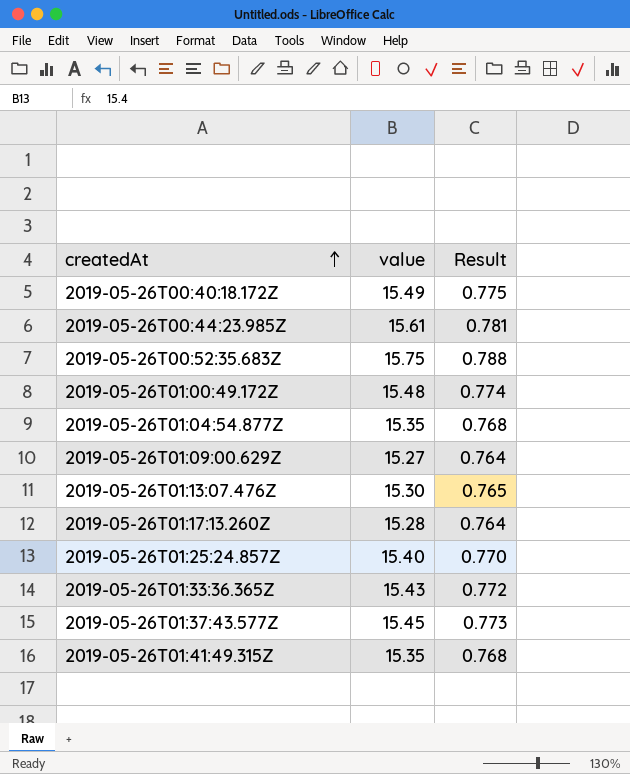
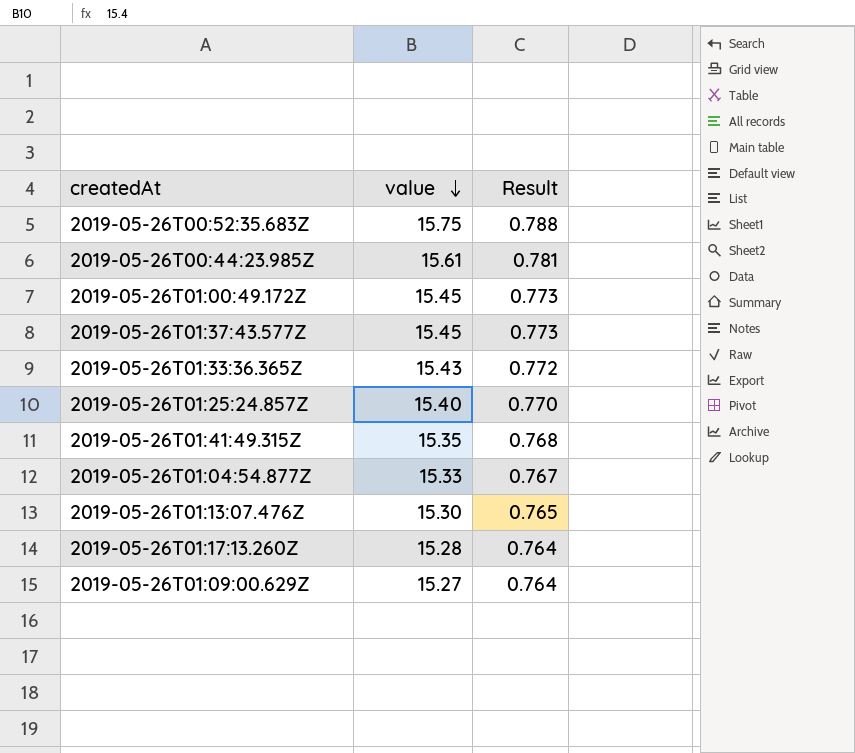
row order: createdAt ascending -> value descending
row 2019-05-26T00:40:18.172Z: 15.49 | 0.775 -> none
2019-05-26T01:00:49.172Z | value: 15.48 -> 15.45
2019-05-26T01:00:49.172Z | Result: 0.774 -> 0.773
2019-05-26T01:04:54.877Z | value: 15.35 -> 15.33
2019-05-26T01:04:54.877Z | Result: 0.768 -> 0.767

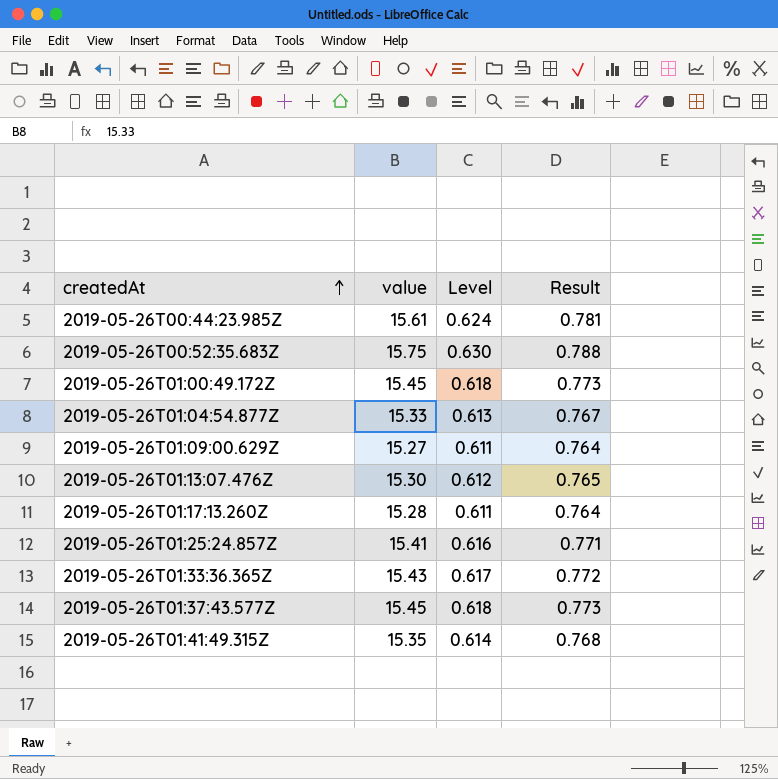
row order: value descending -> createdAt ascending
column Level | formula: none -> [value] * 0.04
2019-05-26T01:25:24.857Z | value: 15.40 -> 15.41
2019-05-26T01:25:24.857Z | Result: 0.770 -> 0.771

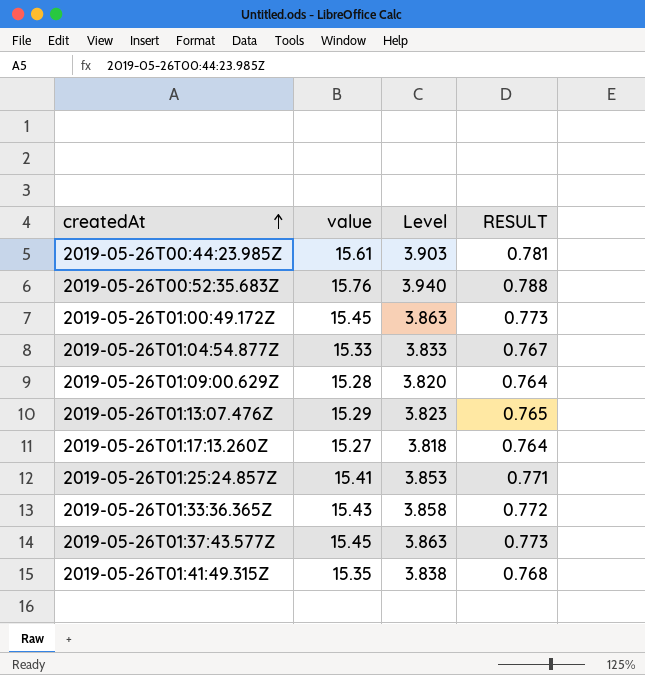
column Level | formula: [value] * 0.04 -> [value] * 0.25
column name: Result -> RESULT
2019-05-26T00:52:35.683Z | value: 15.75 -> 15.76
2019-05-26T01:09:00.629Z | value: 15.27 -> 15.28
2019-05-26T01:13:07.476Z | value: 15.30 -> 15.29
2019-05-26T01:17:13.260Z | value: 15.28 -> 15.27

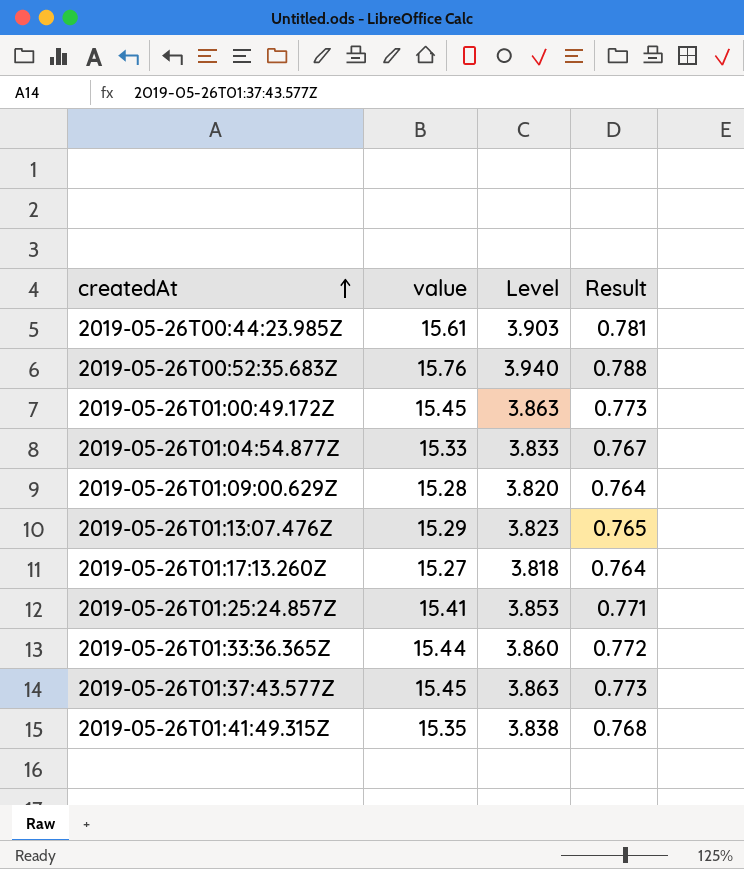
column name: RESULT -> Result
2019-05-26T01:33:36.365Z | value: 15.43 -> 15.44
2019-05-26T01:33:36.365Z | Level: 3.858 -> 3.860

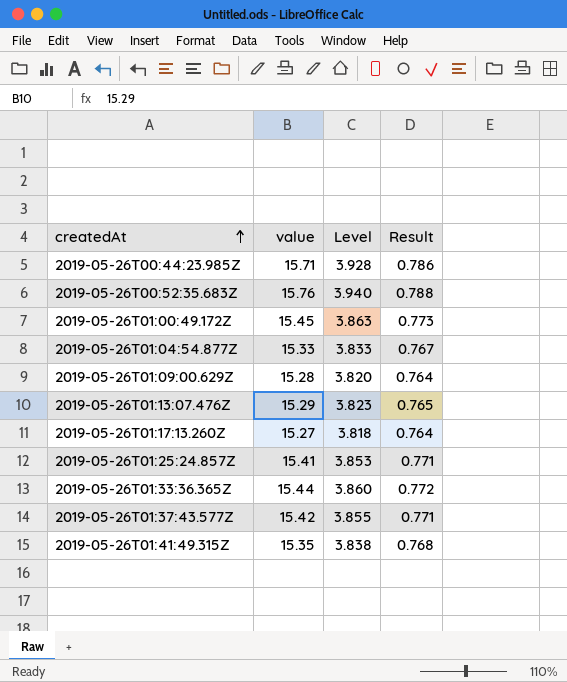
2019-05-26T00:44:23.985Z | value: 15.61 -> 15.71
2019-05-26T00:44:23.985Z | Level: 3.903 -> 3.928
2019-05-26T00:44:23.985Z | Result: 0.781 -> 0.786
2019-05-26T01:37:43.577Z | value: 15.45 -> 15.42
2019-05-26T01:37:43.577Z | Level: 3.863 -> 3.855
2019-05-26T01:37:43.577Z | Result: 0.773 -> 0.771

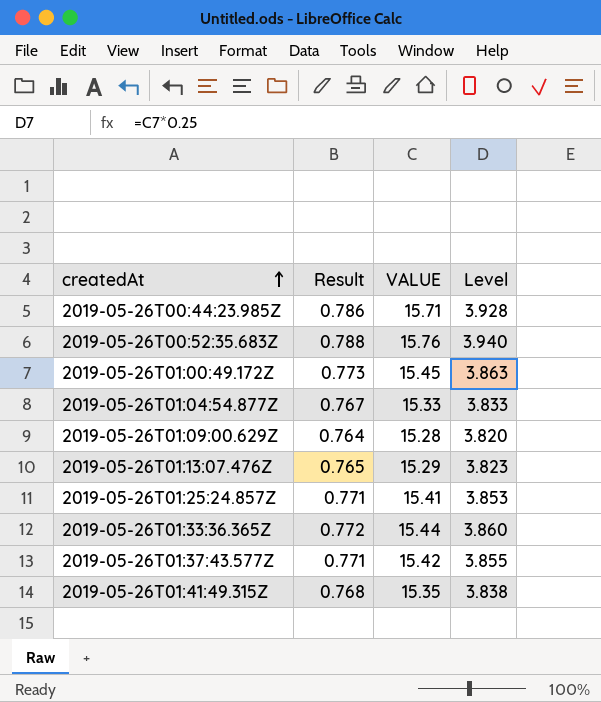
column Result | position: 4 -> 2
column name: value -> VALUE
row 2019-05-26T01:17:13.260Z: 15.27 | 3.818 | 0.764 -> none

